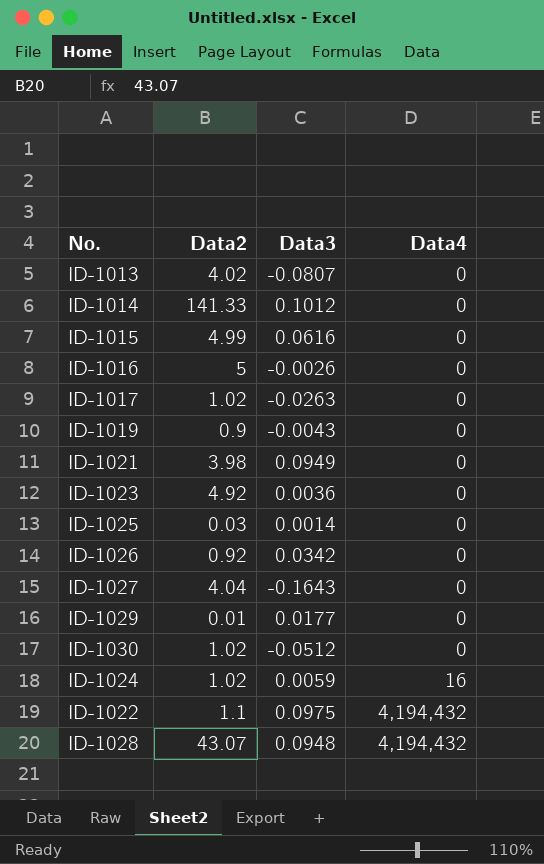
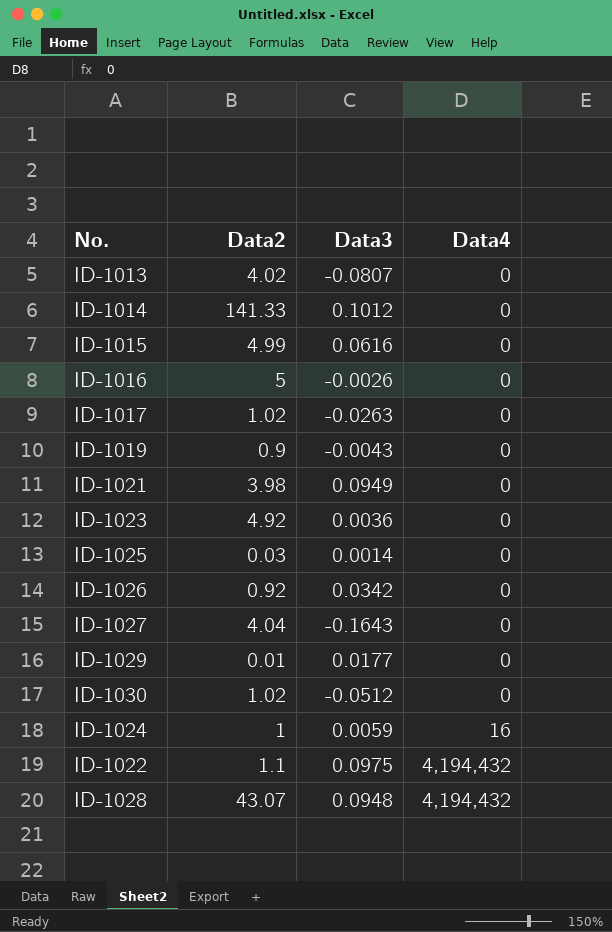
ID-1024 | Data2: 1.02 -> 1

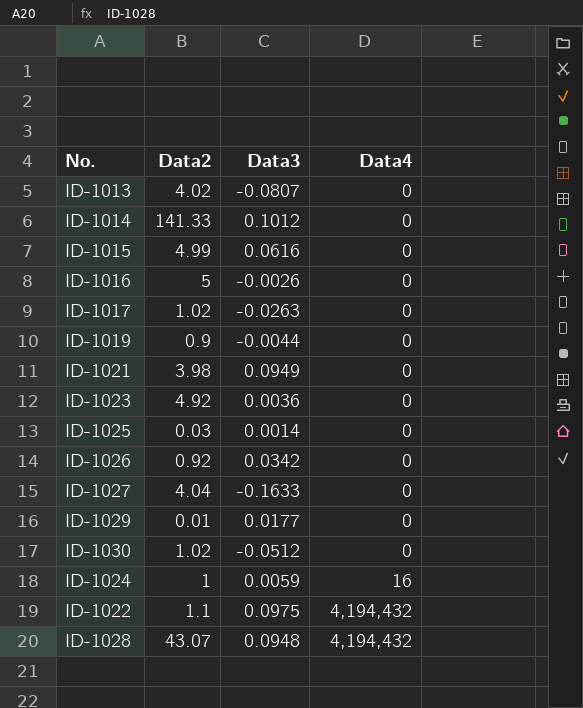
ID-1019 | Data3: -0.0043 -> -0.0044
ID-1027 | Data3: -0.1643 -> -0.1633

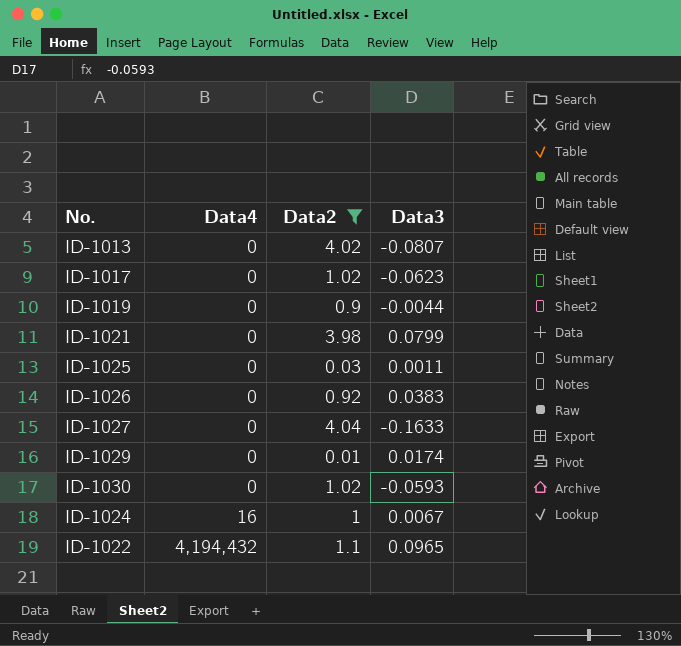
filter: none -> Data2 <= 4.04
column Data4 | position: 4 -> 2
ID-1017 | Data3: -0.0263 -> -0.0623
ID-1021 | Data3: 0.0949 -> 0.0799
ID-1025 | Data3: 0.0014 -> 0.0011
ID-1026 | Data3: 0.0342 -> 0.0383
ID-1029 | Data3: 0.0177 -> 0.0174
ID-1030 | Data3: -0.0512 -> -0.0593
ID-1024 | Data3: 0.0059 -> 0.0067
ID-1022 | Data3: 0.0975 -> 0.0965

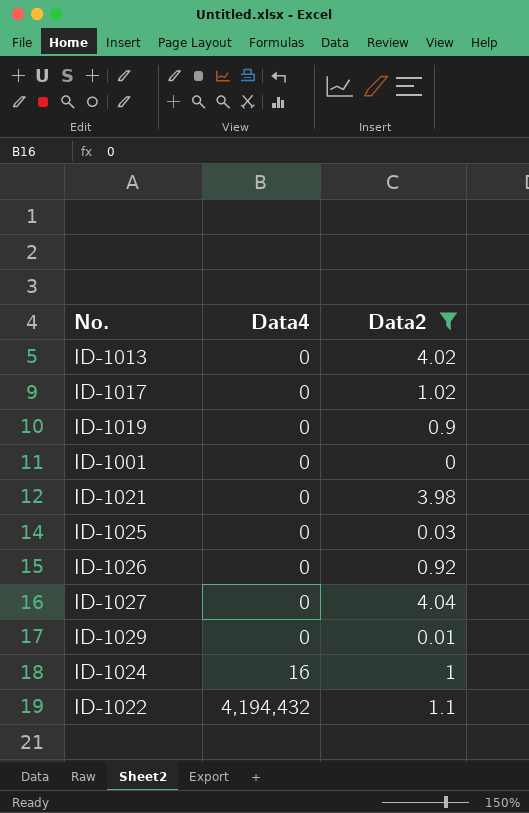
column Data3 | position: 4 -> none
row ID-1030: 0 | 1.02 | -0.0593 -> none
row ID-1001: none -> 0 | 0

